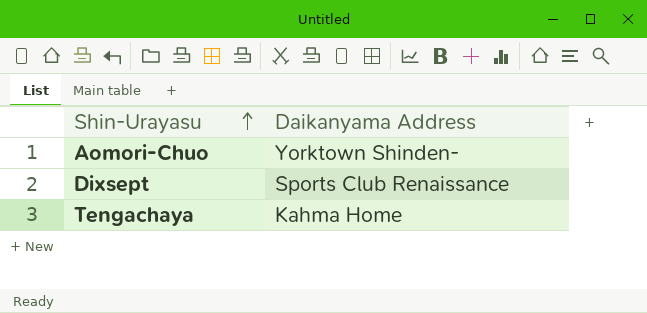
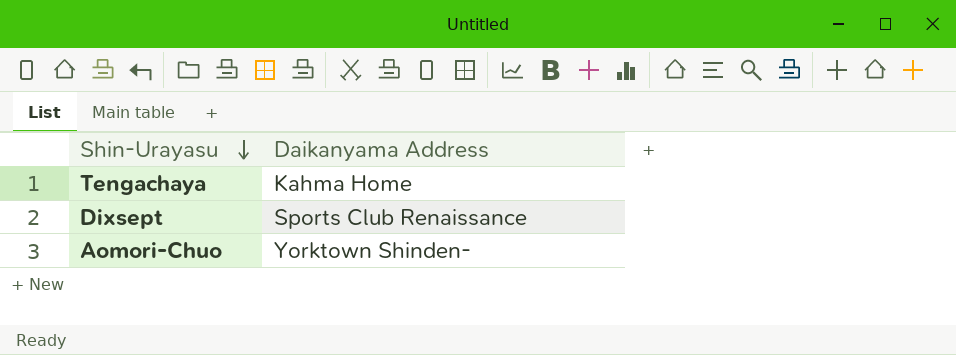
row order: Shin-Urayasu ascending -> Shin-Urayasu descending

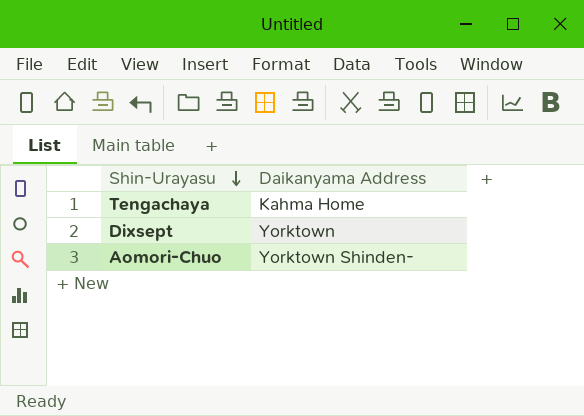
Dixsept | Daikanyama Address: Sports Club Renaissance -> Yorktown

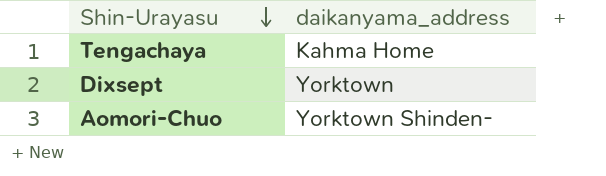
column name: Daikanyama Address -> daikanyama_address

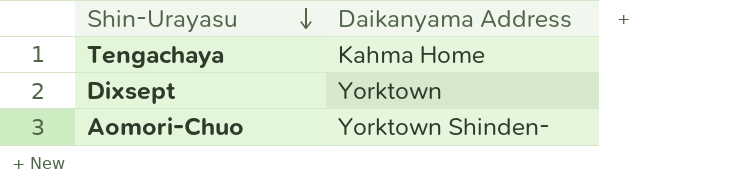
column name: daikanyama_address -> Daikanyama Address

